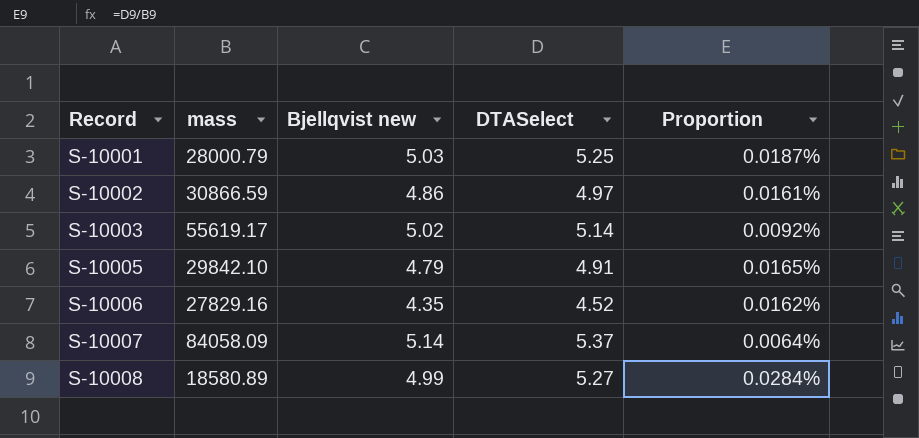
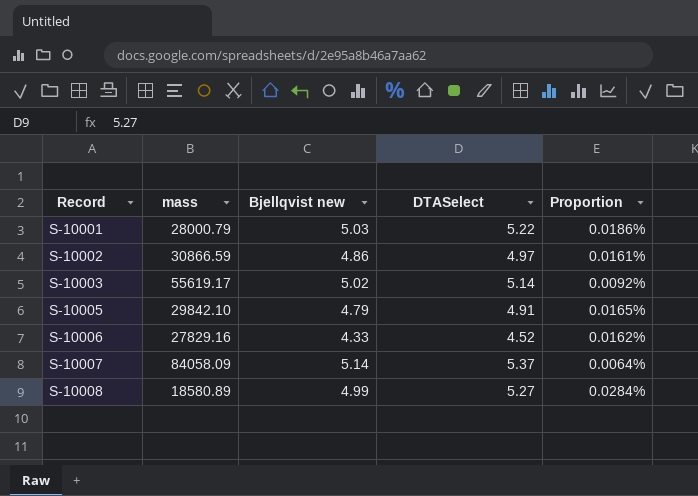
S-10001 | DTASelect: 5.25 -> 5.22
S-10001 | Proportion: 0.0187% -> 0.0186%
S-10006 | Bjellqvist new: 4.35 -> 4.33

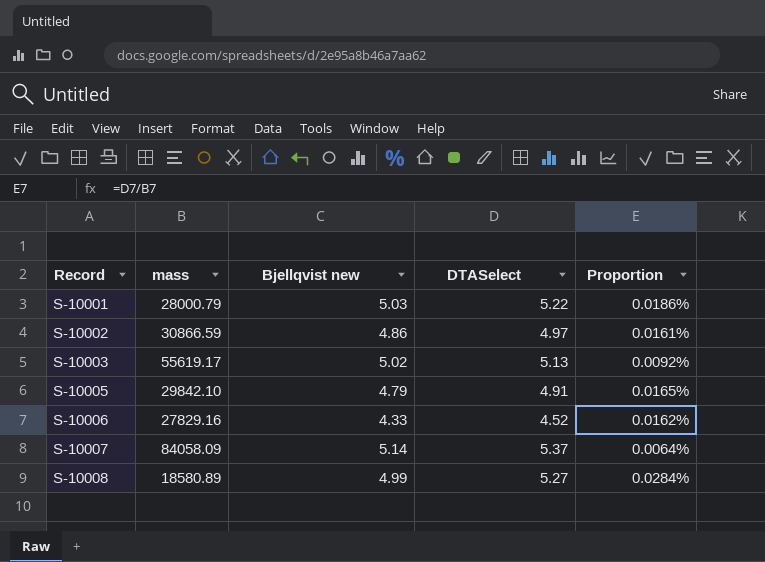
S-10003 | DTASelect: 5.14 -> 5.13

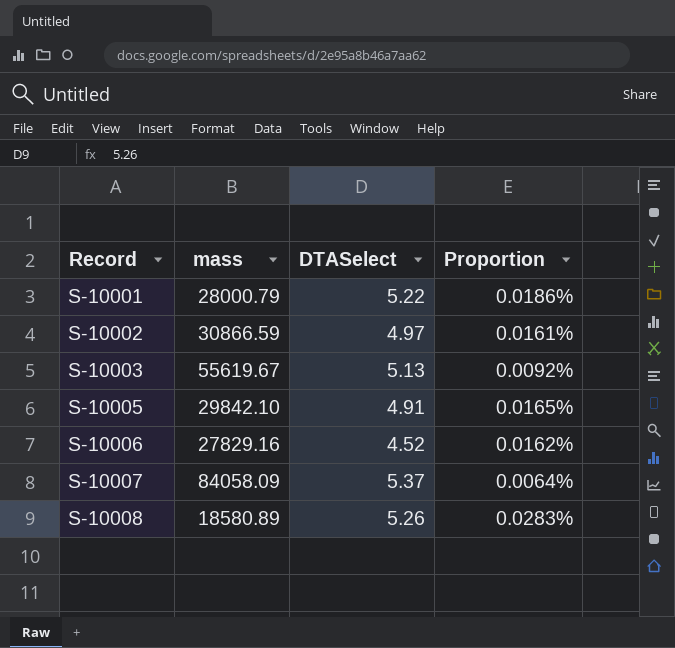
column Bjellqvist new | position: 3 -> none
S-10003 | mass: 55619.17 -> 55619.67
S-10008 | DTASelect: 5.27 -> 5.26
S-10008 | Proportion: 0.0284% -> 0.0283%

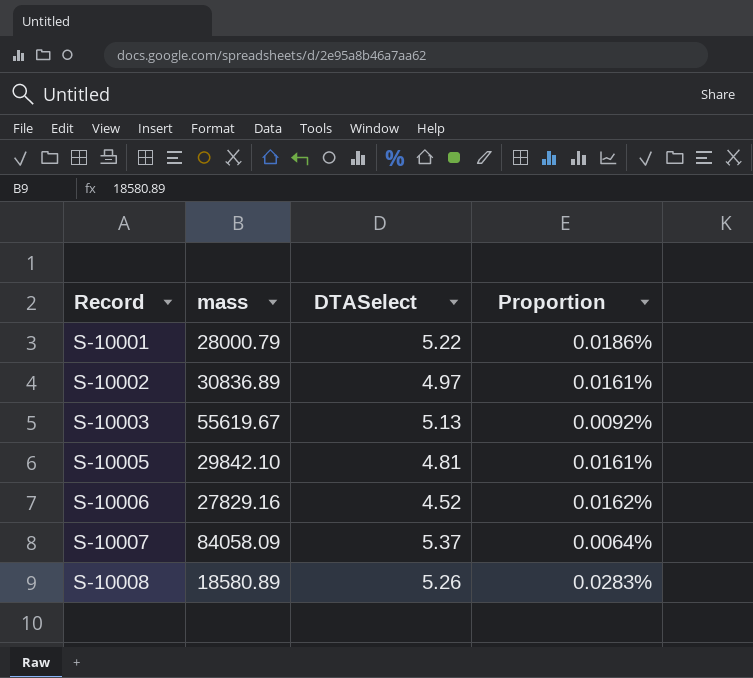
S-10002 | mass: 30866.59 -> 30836.89
S-10005 | DTASelect: 4.91 -> 4.81
S-10005 | Proportion: 0.0165% -> 0.0161%

